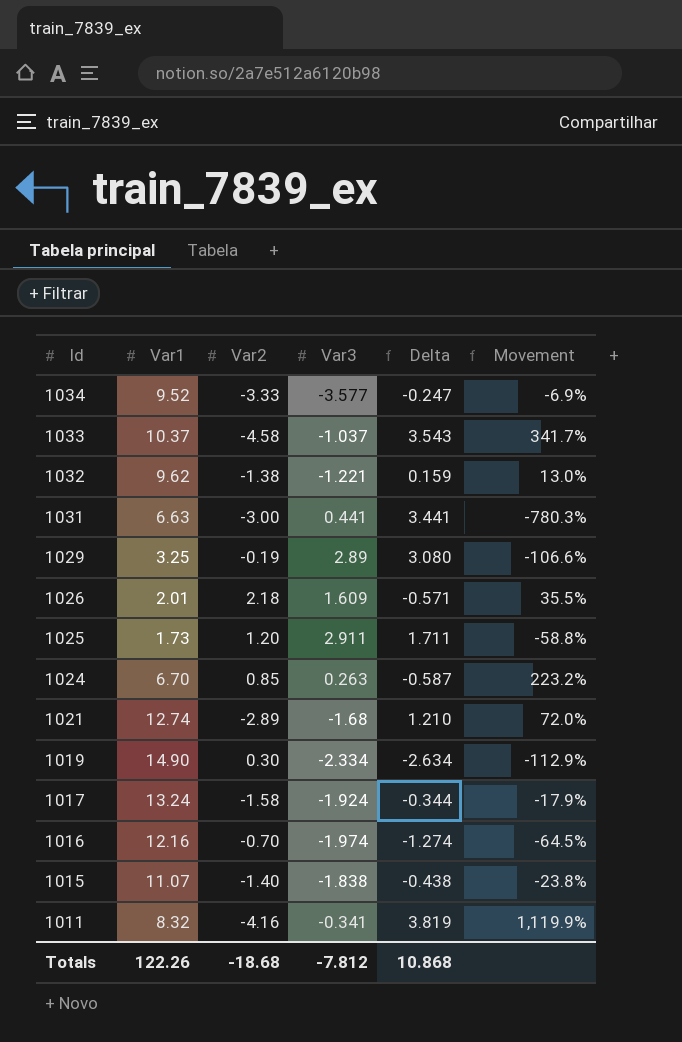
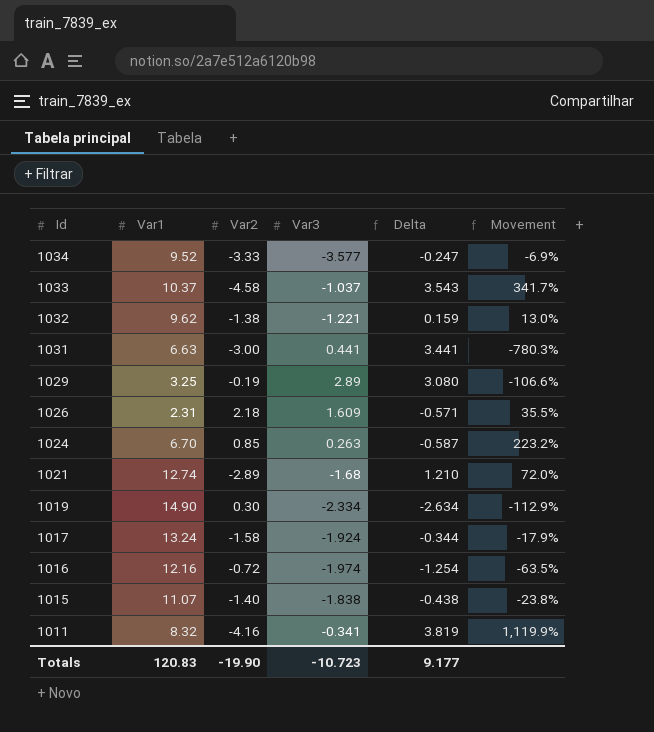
row 1025: 1.73 | 1.20 | 2.911 | 1.711 | -58.8% -> none
1026 | Var1: 2.01 -> 2.31
1016 | Var2: -0.70 -> -0.72
1016 | Delta: -1.274 -> -1.254
1016 | Movement: -64.5% -> -63.5%
Totals | Var1: 122.26 -> 120.83
Totals | Var2: -18.68 -> -19.90
Totals | Var3: -7.812 -> -10.723
Totals | Delta: 10.868 -> 9.177

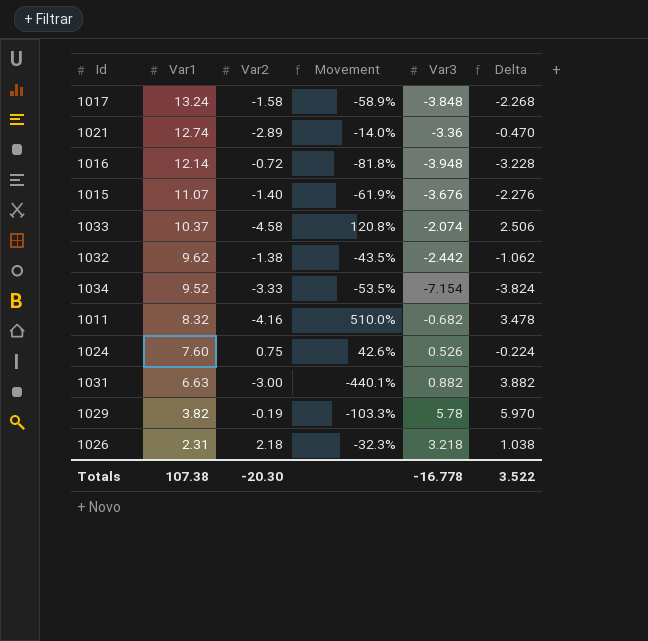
row order: Id descending -> Var1 descending
column Movement | position: 6 -> 4
row 1019: 14.90 | 0.30 | -2.334 | -2.634 | -112.9% -> none
1017 | Movement: -17.9% -> -58.9%
1017 | Var3: -1.924 -> -3.848
1017 | Delta: -0.344 -> -2.268
1021 | Movement: 72.0% -> -14.0%
1021 | Var3: -1.68 -> -3.36
1021 | Delta: 1.210 -> -0.470
1016 | Var1: 12.16 -> 12.14
1016 | Movement: -63.5% -> -81.8%
1016 | Var3: -1.974 -> -3.948
1016 | Delta: -1.254 -> -3.228
1015 | Movement: -23.8% -> -61.9%
1015 | Var3: -1.838 -> -3.676
1015 | Delta: -0.438 -> -2.276
1033 | Movement: 341.7% -> 120.8%
1033 | Var3: -1.037 -> -2.074
1033 | Delta: 3.543 -> 2.506
1032 | Movement: 13.0% -> -43.5%
1032 | Var3: -1.221 -> -2.442
1032 | Delta: 0.159 -> -1.062
1034 | Movement: -6.9% -> -53.5%
1034 | Var3: -3.577 -> -7.154
1034 | Delta: -0.247 -> -3.824
1011 | Movement: 1,119.9% -> 510.0%
1011 | Var3: -0.341 -> -0.682
1011 | Delta: 3.819 -> 3.478
1024 | Var1: 6.70 -> 7.60
1024 | Var2: 0.85 -> 0.75
1024 | Movement: 223.2% -> 42.6%
1024 | Var3: 0.263 -> 0.526
1024 | Delta: -0.587 -> -0.224
1031 | Movement: -780.3% -> -440.1%
1031 | Var3: 0.441 -> 0.882
1031 | Delta: 3.441 -> 3.882
1029 | Var1: 3.25 -> 3.82
1029 | Movement: -106.6% -> -103.3%
1029 | Var3: 2.89 -> 5.78
1029 | Delta: 3.080 -> 5.970
1026 | Movement: 35.5% -> -32.3%
1026 | Var3: 1.609 -> 3.218
1026 | Delta: -0.571 -> 1.038
Totals | Var1: 120.83 -> 107.38
Totals | Var2: -19.90 -> -20.30
Totals | Var3: -10.723 -> -16.778
Totals | Delta: 9.177 -> 3.522

